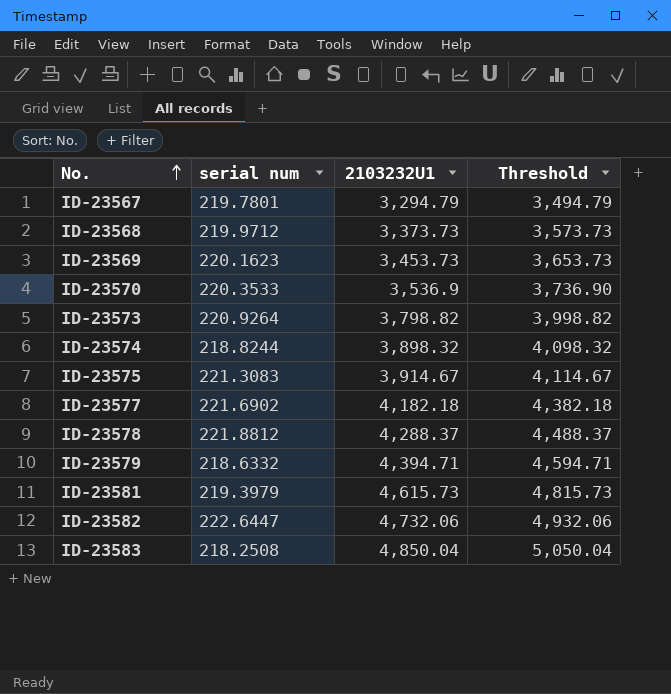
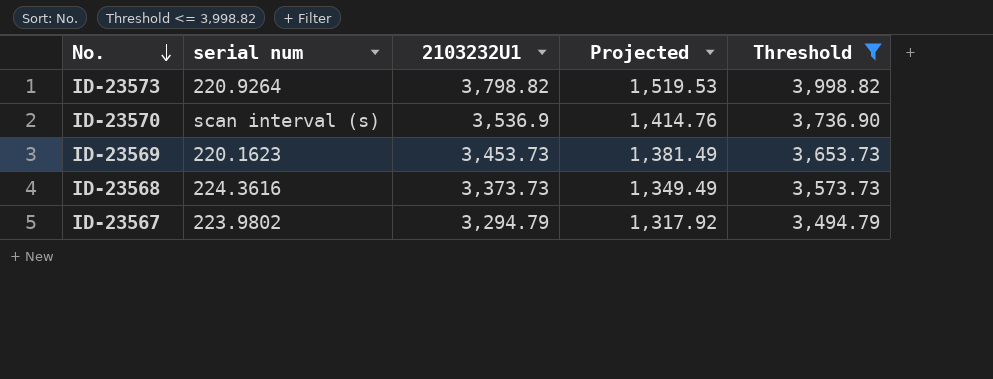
filter: none -> Threshold <= 3,998.82
row order: No. ascending -> No. descending
column Projected | formula: none -> [2103232U1] * 0.4
ID-23570 | serial num: 220.3533 -> scan interval (s)
ID-23568 | serial num: 219.9712 -> 224.3616
ID-23567 | serial num: 219.7801 -> 223.9802

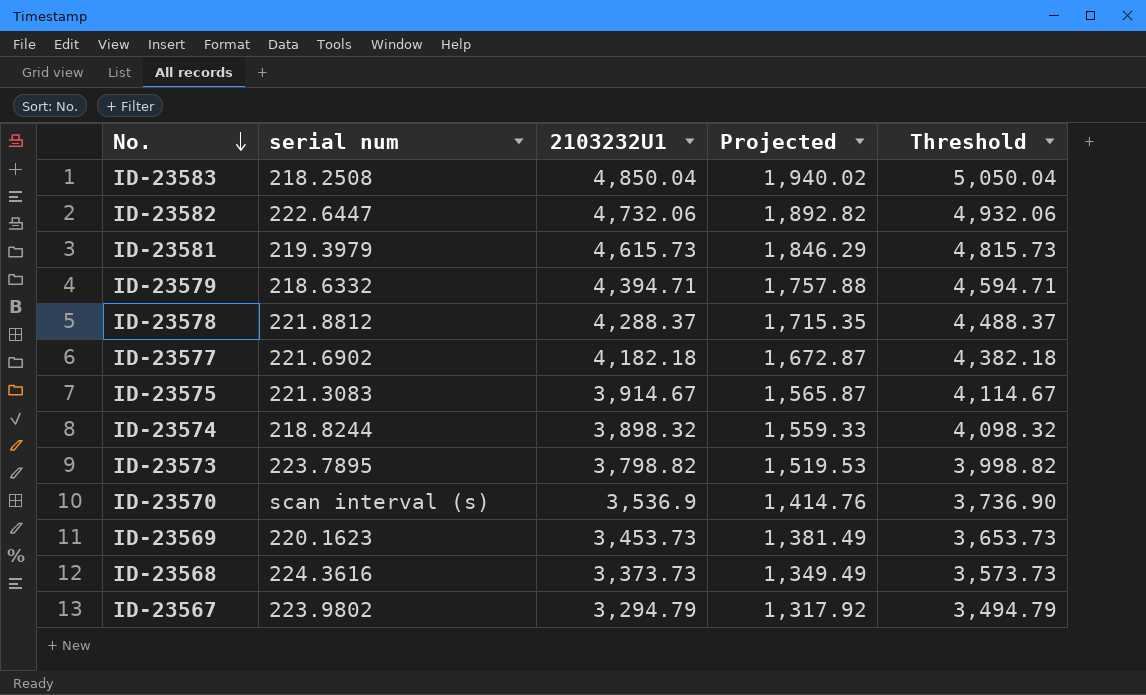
filter: Threshold <= 3,998.82 -> none
ID-23573 | serial num: 220.9264 -> 223.7895

